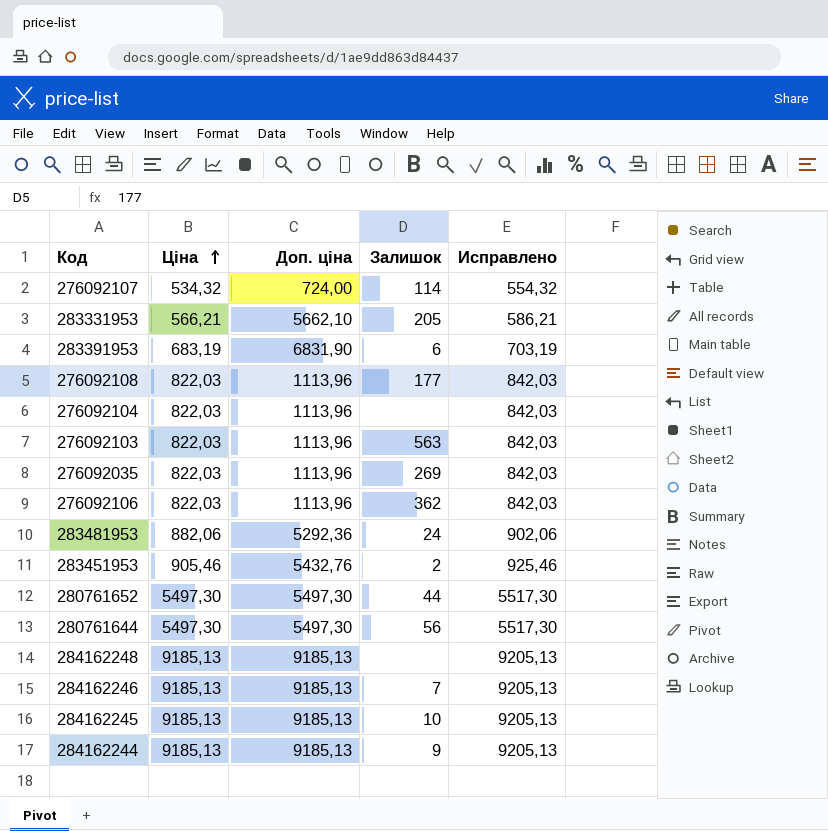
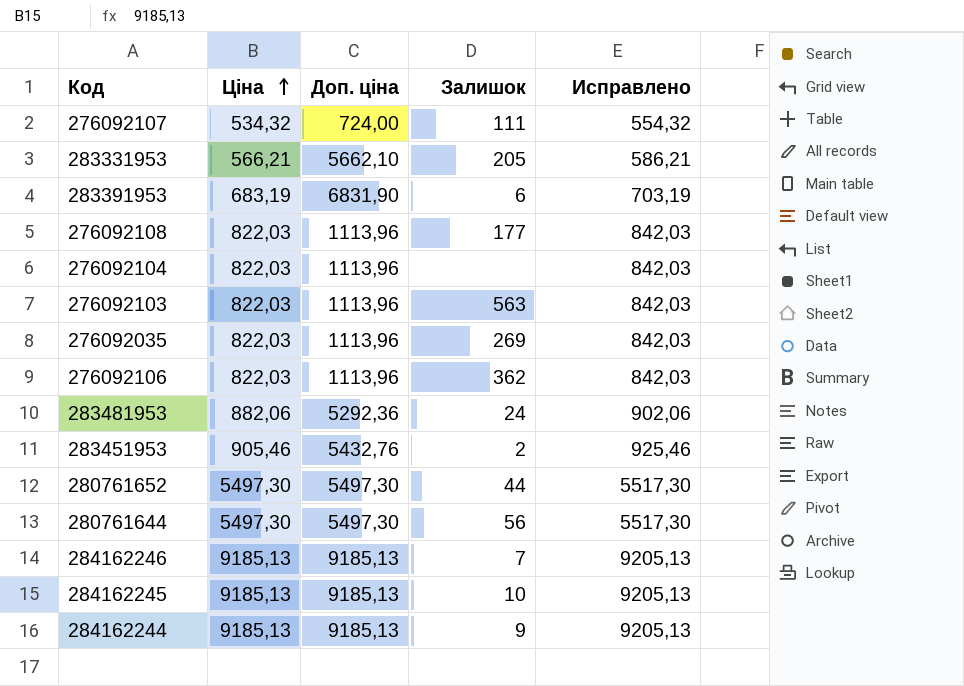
row 284162248: 9185,13 | 9185,13 | none | 9205,13 -> none
276092107 | Залишок: 114 -> 111

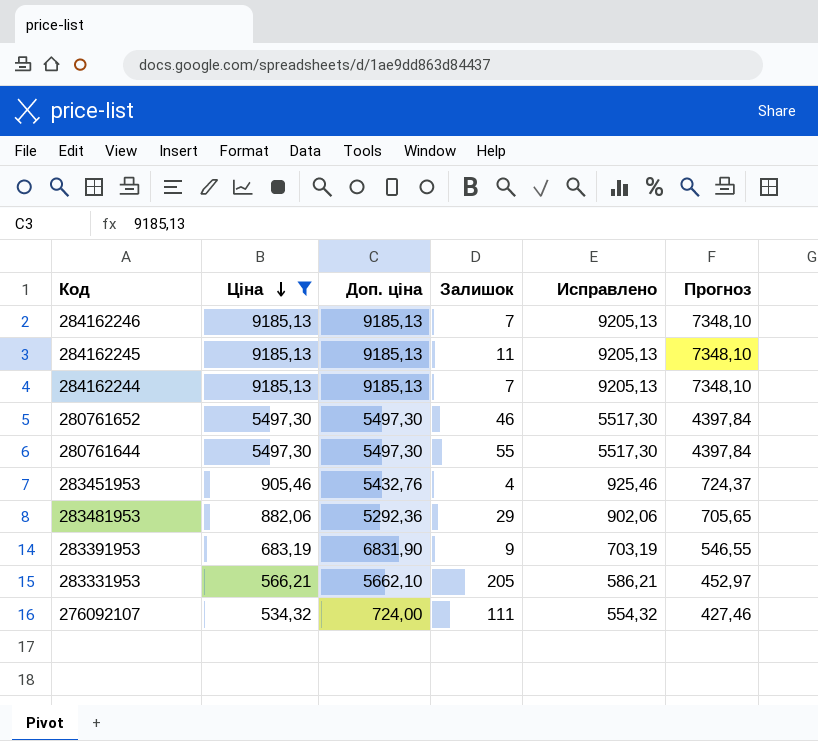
filter: none -> Ціна != 822,03
row order: Ціна ascending -> Ціна descending
column Прогноз | formula: none -> [Ціна] * 0,8
284162245 | Залишок: 10 -> 11
284162244 | Залишок: 9 -> 7
280761652 | Залишок: 44 -> 46
280761644 | Залишок: 56 -> 55
283451953 | Залишок: 2 -> 4
283481953 | Залишок: 24 -> 29
283391953 | Залишок: 6 -> 9

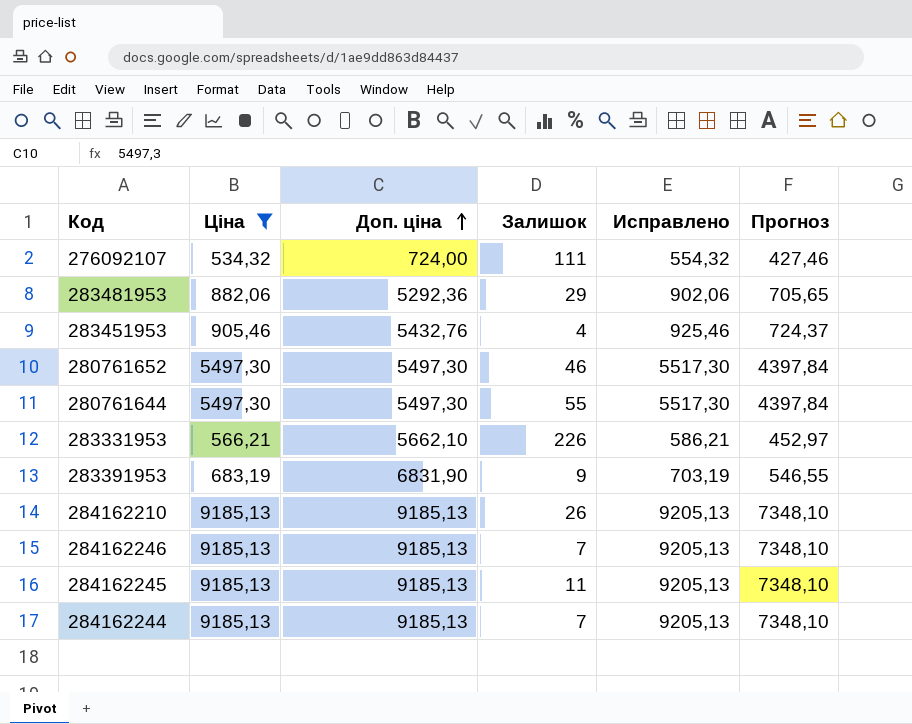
row order: Ціна descending -> Доп. ціна ascending
283331953 | Залишок: 205 -> 226
row 284162210: none -> 9185,13 | 9185,13 | 26 | 9205,13 | 7348,10

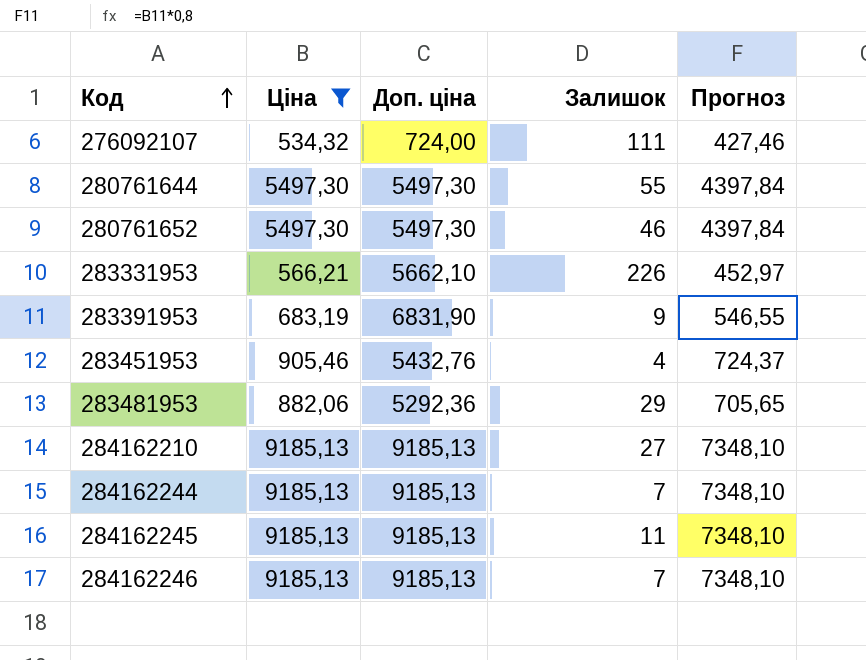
row order: Доп. ціна ascending -> Код ascending
column Исправлено | formula: [Ціна] + 20 -> none
284162210 | Залишок: 26 -> 27

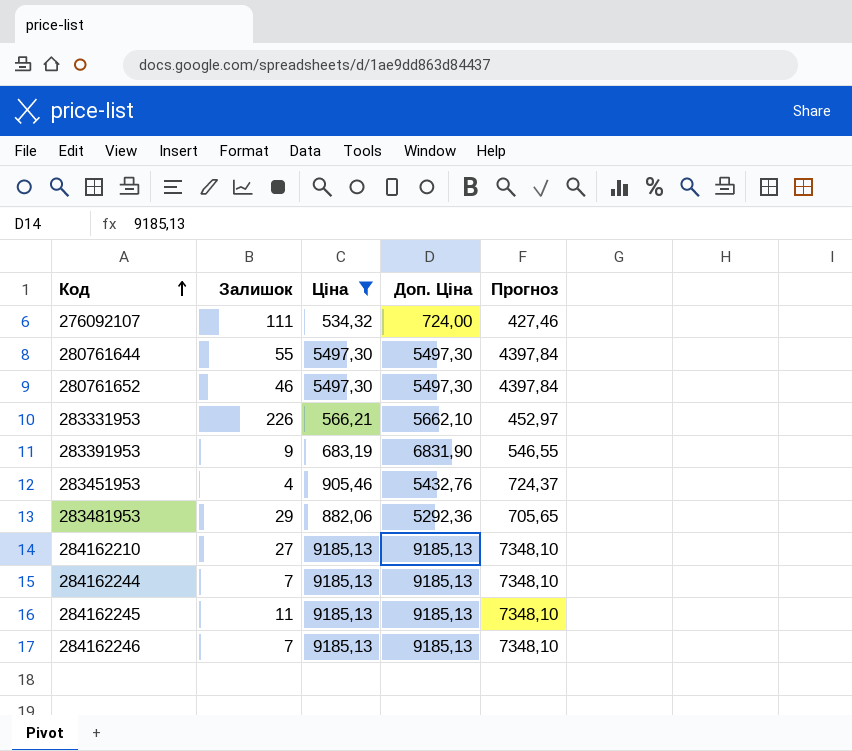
column Залишок | position: 4 -> 2
column name: Доп. ціна -> Доп. Ціна

